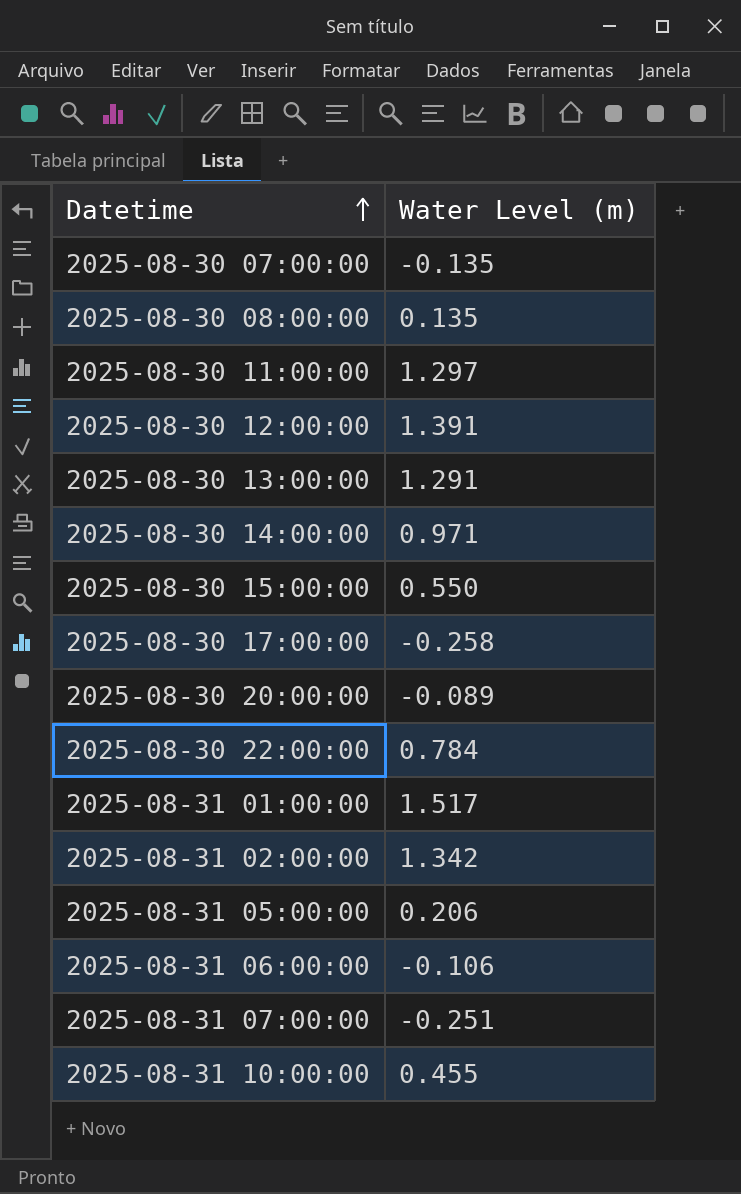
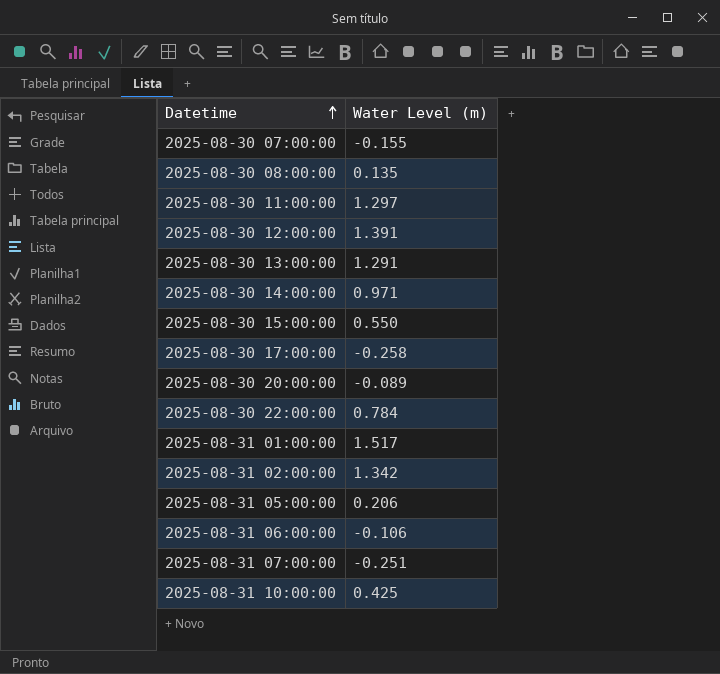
2025-08-30 07:00:00 | Water Level (m): -0.135 -> -0.155
2025-08-31 10:00:00 | Water Level (m): 0.455 -> 0.425

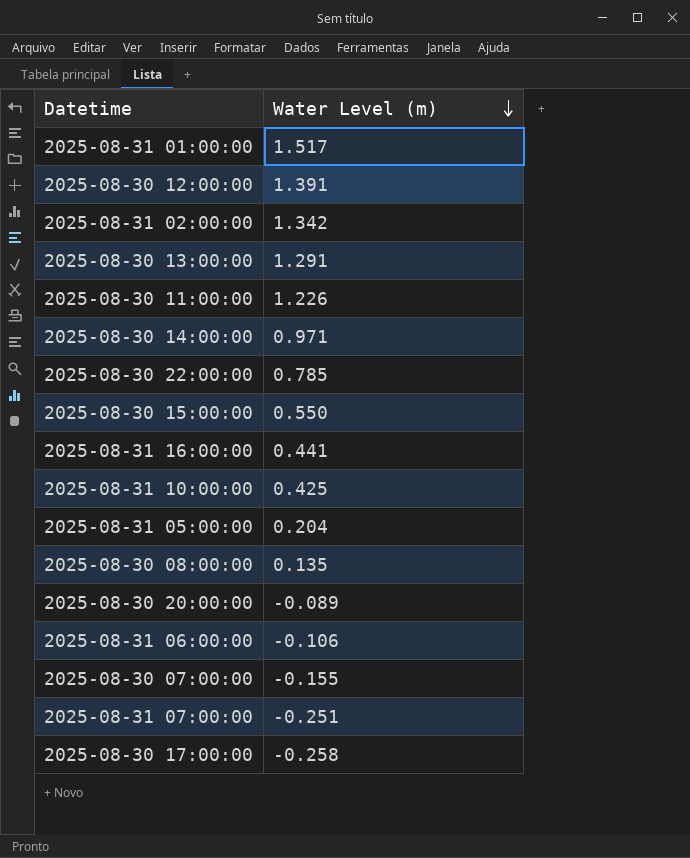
row order: Datetime ascending -> Water Level (m) descending
2025-08-30 11:00:00 | Water Level (m): 1.297 -> 1.226
2025-08-30 22:00:00 | Water Level (m): 0.784 -> 0.785
row 2025-08-31 16:00:00: none -> 0.441
2025-08-31 05:00:00 | Water Level (m): 0.206 -> 0.204

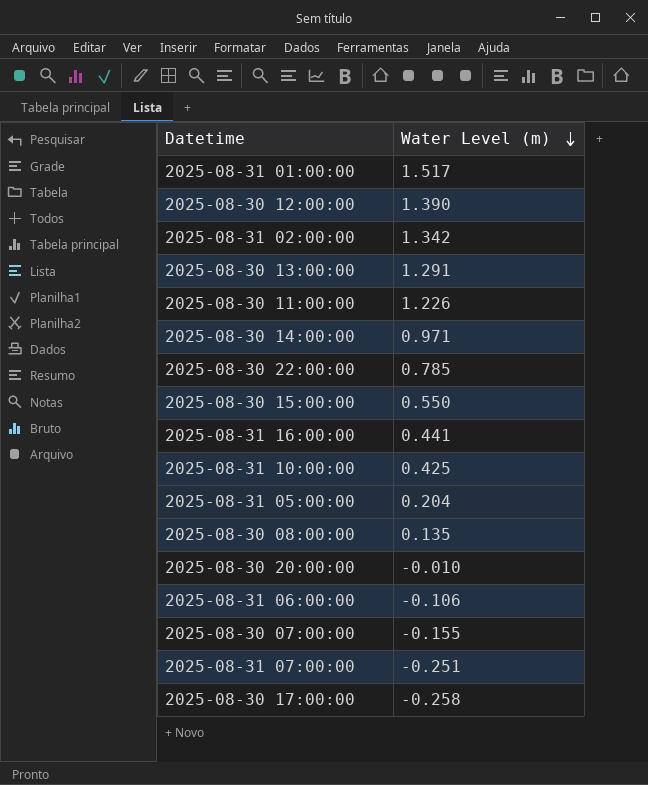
2025-08-30 12:00:00 | Water Level (m): 1.391 -> 1.390
2025-08-30 20:00:00 | Water Level (m): -0.089 -> -0.010

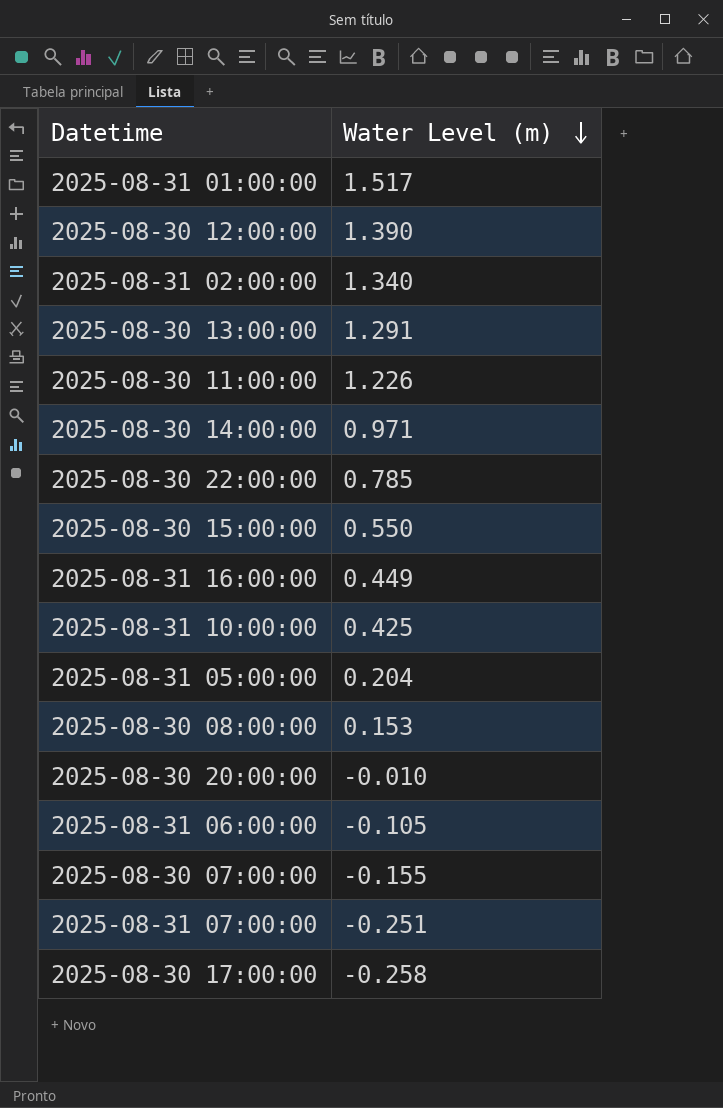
2025-08-31 02:00:00 | Water Level (m): 1.342 -> 1.340
2025-08-31 16:00:00 | Water Level (m): 0.441 -> 0.449
2025-08-30 08:00:00 | Water Level (m): 0.135 -> 0.153
2025-08-31 06:00:00 | Water Level (m): -0.106 -> -0.105

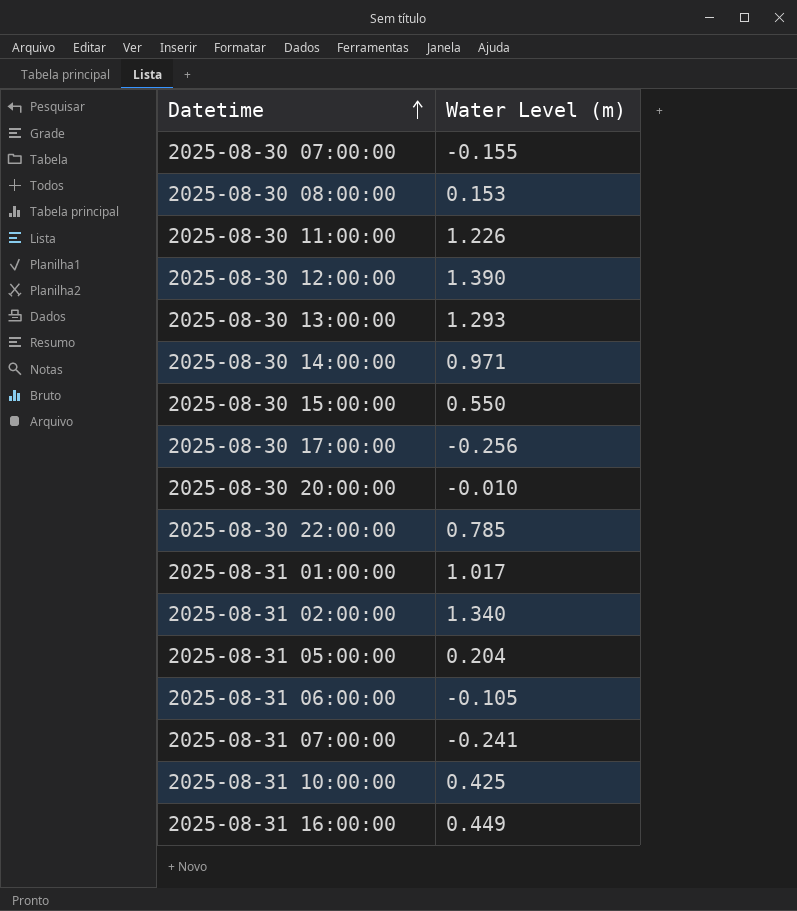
row order: Water Level (m) descending -> Datetime ascending
2025-08-30 13:00:00 | Water Level (m): 1.291 -> 1.293
2025-08-30 17:00:00 | Water Level (m): -0.258 -> -0.256
2025-08-31 01:00:00 | Water Level (m): 1.517 -> 1.017
2025-08-31 07:00:00 | Water Level (m): -0.251 -> -0.241

